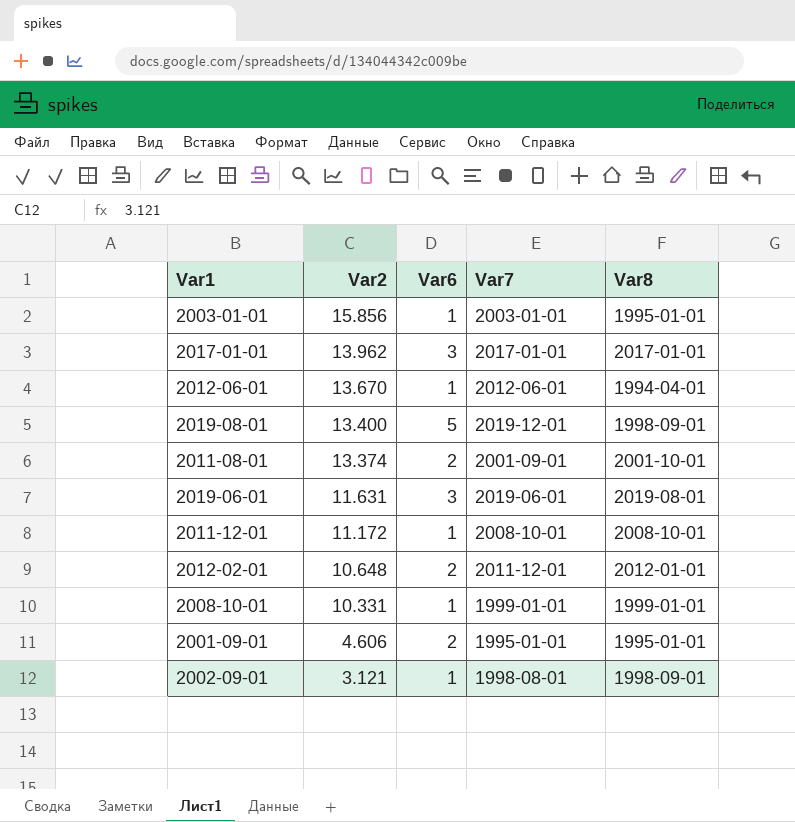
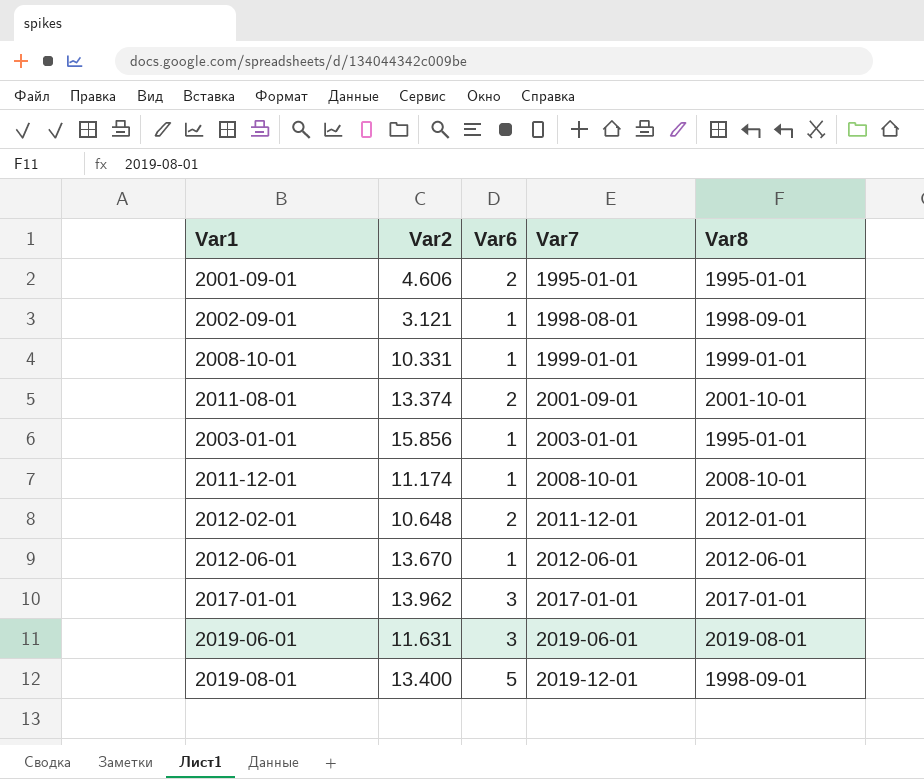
row order: Var2 descending -> Var7 ascending
2011-12-01 | Var2: 11.172 -> 11.174
2012-06-01 | Var8: 1994-04-01 -> 2012-06-01

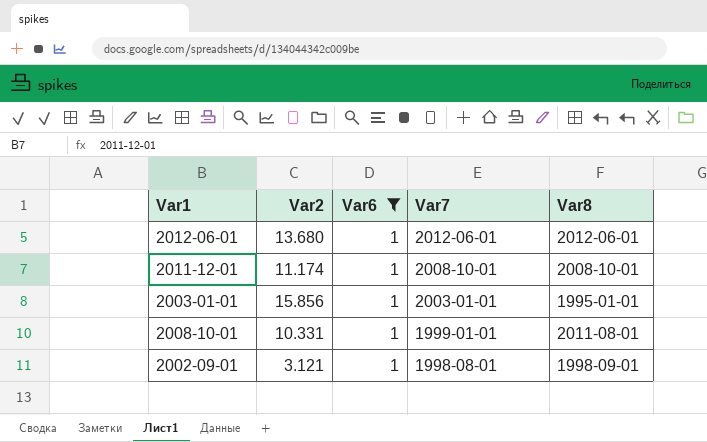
filter: none -> Var6 = 1
row order: Var7 ascending -> Var7 descending
2012-06-01 | Var2: 13.670 -> 13.680
2008-10-01 | Var8: 1999-01-01 -> 2011-08-01

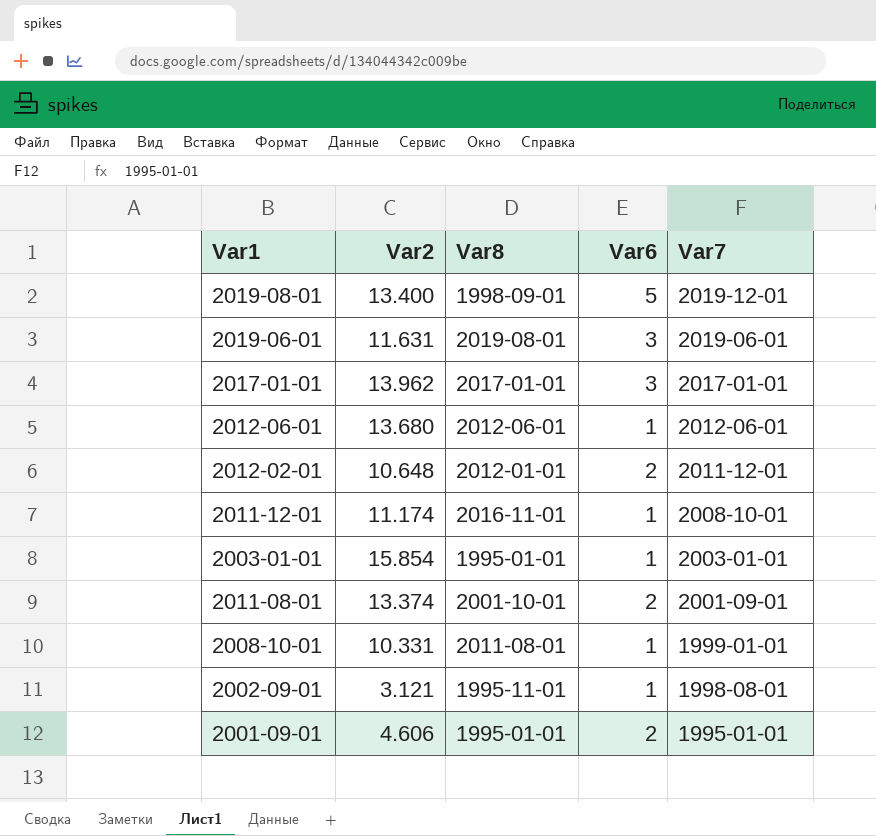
filter: Var6 = 1 -> none
column Var8 | position: 5 -> 3
2011-12-01 | Var8: 2008-10-01 -> 2016-11-01
2003-01-01 | Var2: 15.856 -> 15.854
2002-09-01 | Var8: 1998-09-01 -> 1995-11-01

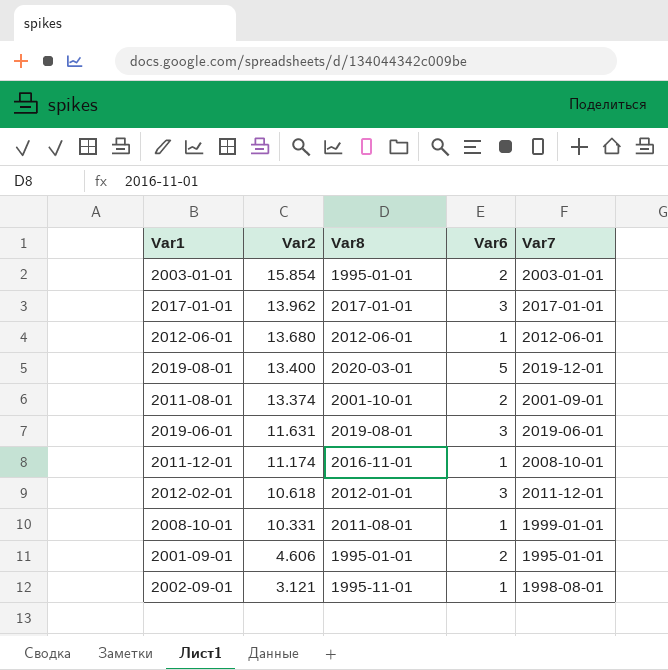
row order: Var7 descending -> Var2 descending
2003-01-01 | Var6: 1 -> 2
2019-08-01 | Var8: 1998-09-01 -> 2020-03-01
2012-02-01 | Var2: 10.648 -> 10.618
2012-02-01 | Var6: 2 -> 3

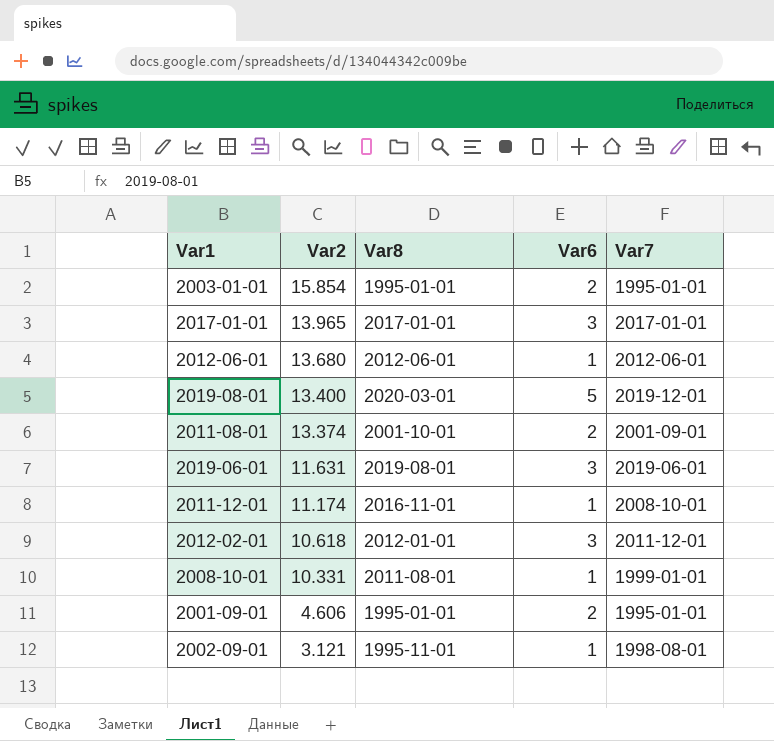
2003-01-01 | Var7: 2003-01-01 -> 1995-01-01
2017-01-01 | Var2: 13.962 -> 13.965

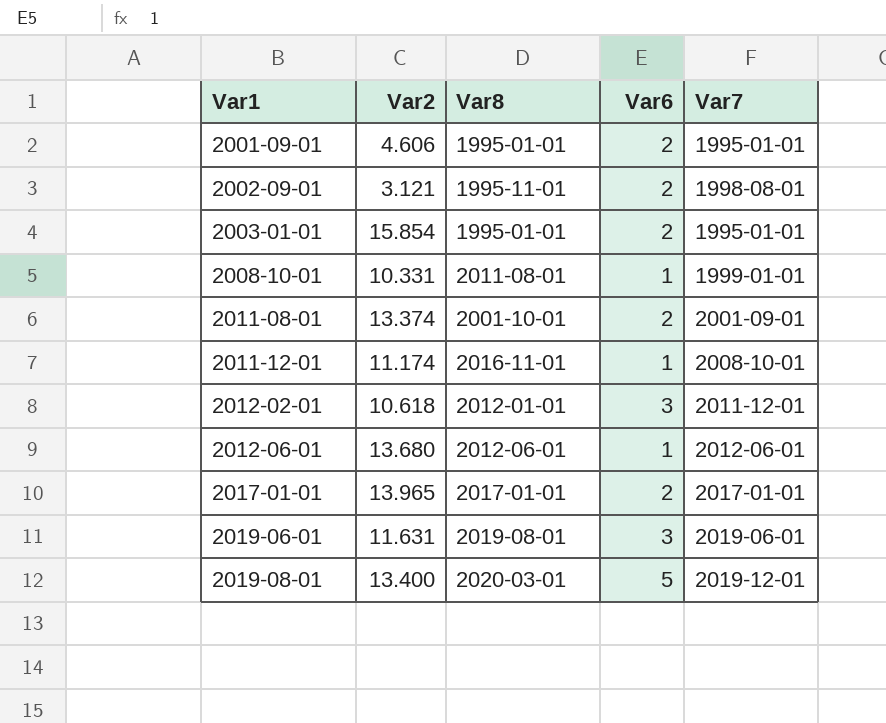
row order: Var2 descending -> Var1 ascending
2002-09-01 | Var6: 1 -> 2
2017-01-01 | Var6: 3 -> 2

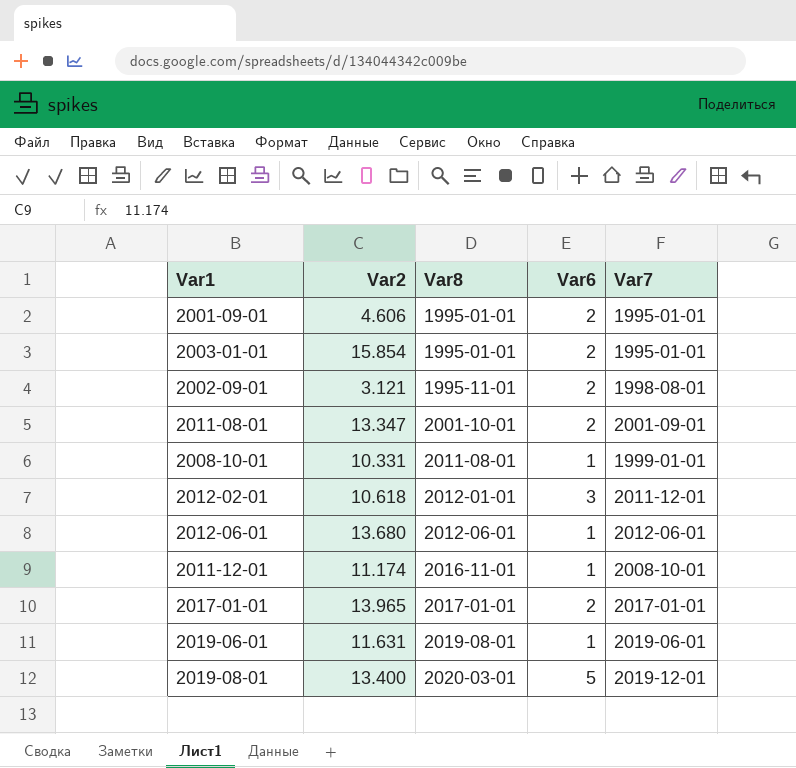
row order: Var1 ascending -> Var8 ascending
2011-08-01 | Var2: 13.374 -> 13.347
2019-06-01 | Var6: 3 -> 1

